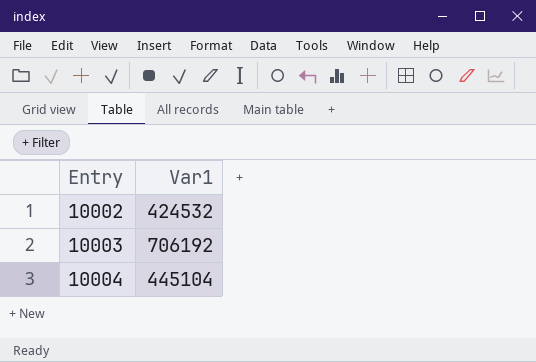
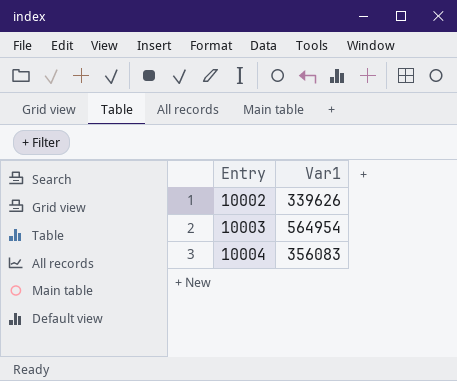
10002 | Var1: 424532 -> 339626
10003 | Var1: 706192 -> 564954
10004 | Var1: 445104 -> 356083

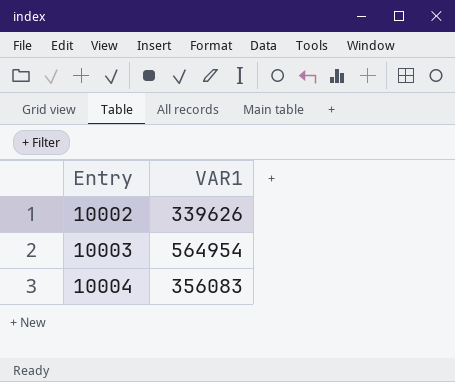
column name: Var1 -> VAR1

